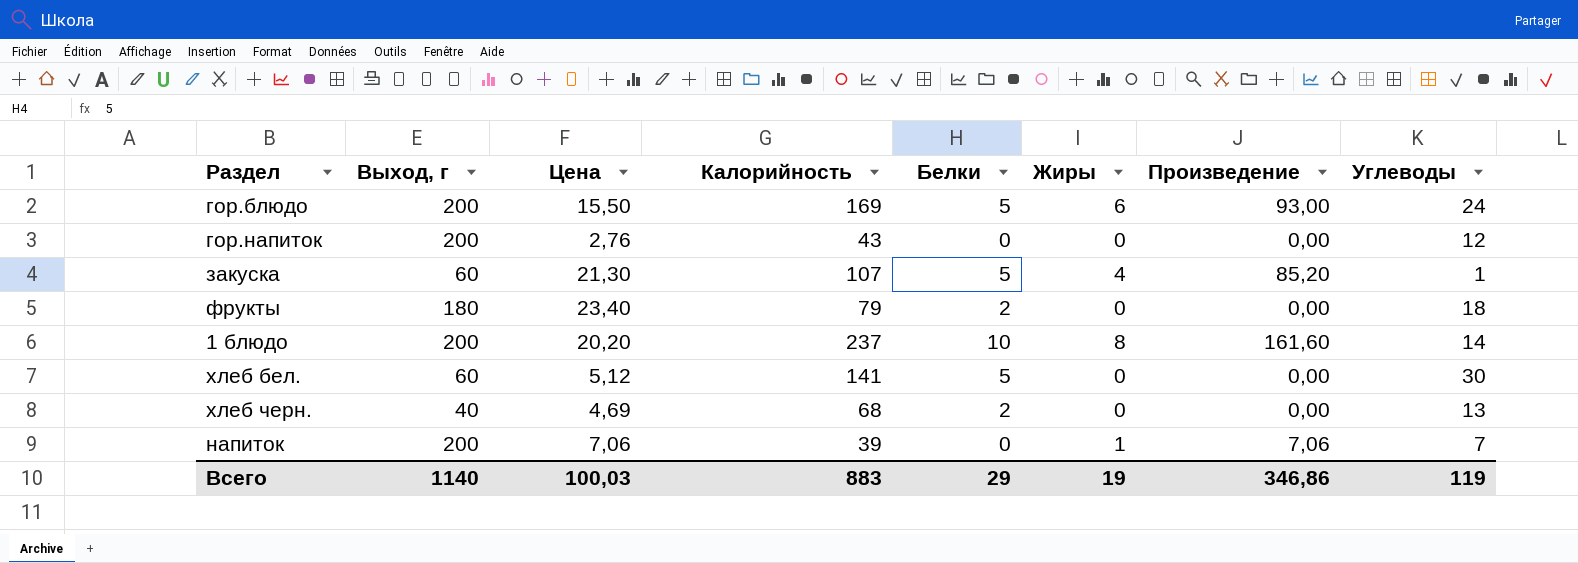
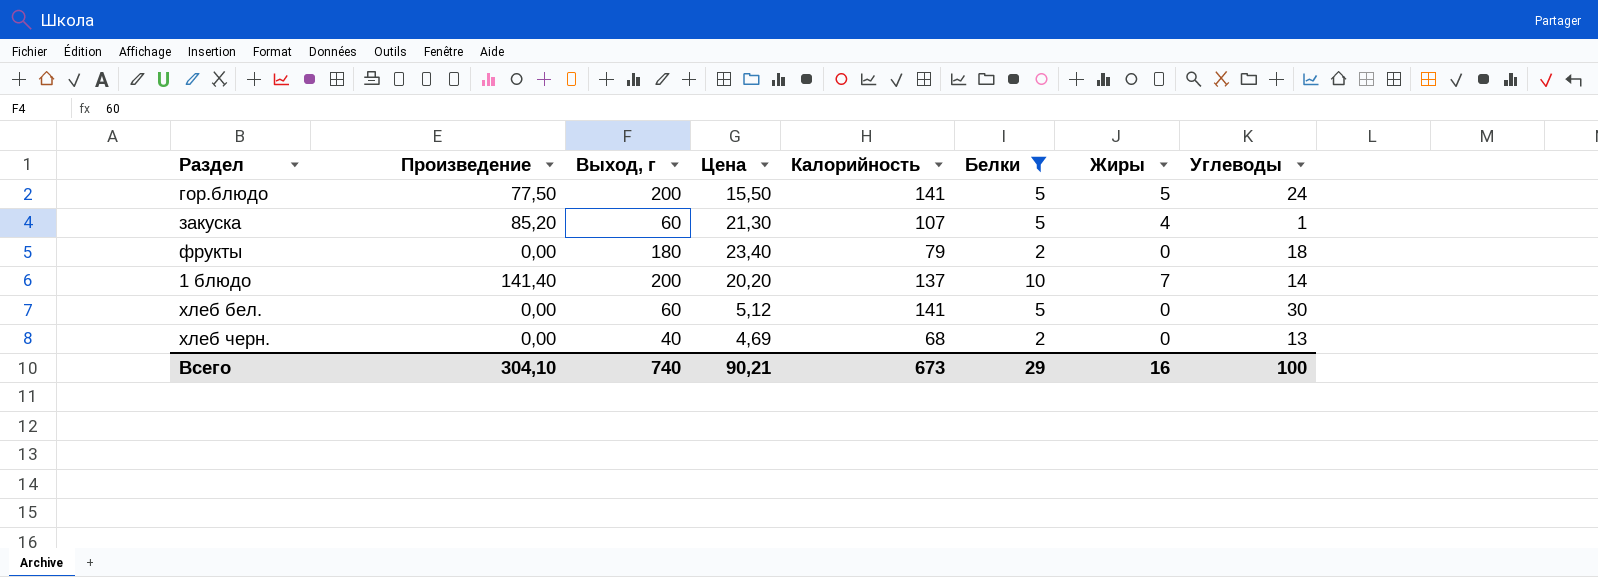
filter: none -> Белки != 0
column Произведение | position: 7 -> 2
гор.блюдо | Произведение: 93,00 -> 77,50
гор.блюдо | Калорийность: 169 -> 141
гор.блюдо | Жиры: 6 -> 5
1 блюдо | Произведение: 161,60 -> 141,40
1 блюдо | Калорийность: 237 -> 137
1 блюдо | Жиры: 8 -> 7
Всего | Произведение: 346,86 -> 304,10
Всего | Выход, г: 1140 -> 740
Всего | Цена: 100,03 -> 90,21
Всего | Калорийность: 883 -> 673
Всего | Жиры: 19 -> 16
Всего | Углеводы: 119 -> 100

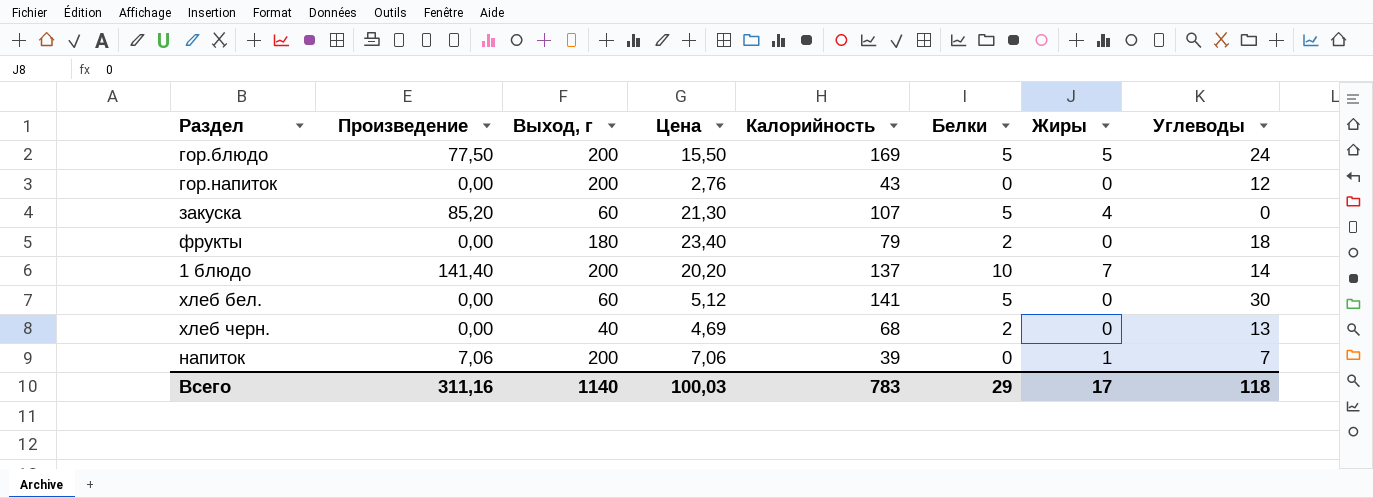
filter: Белки != 0 -> none
гор.блюдо | Калорийность: 141 -> 169
закуска | Углеводы: 1 -> 0
Всего | Произведение: 304,10 -> 311,16
Всего | Выход, г: 740 -> 1140
Всего | Цена: 90,21 -> 100,03
Всего | Калорийность: 673 -> 783
Всего | Жиры: 16 -> 17
Всего | Углеводы: 100 -> 118

